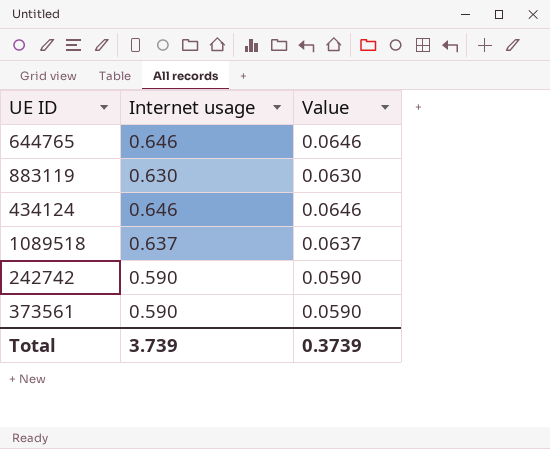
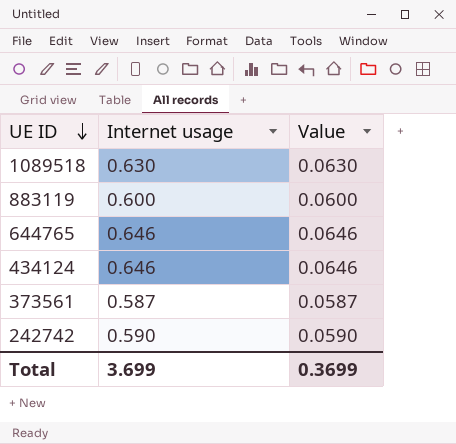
row order: none -> UE ID descending
1089518 | Internet usage: 0.637 -> 0.630
1089518 | Value: 0.0637 -> 0.0630
883119 | Internet usage: 0.630 -> 0.600
883119 | Value: 0.0630 -> 0.0600
373561 | Internet usage: 0.590 -> 0.587
373561 | Value: 0.0590 -> 0.0587
Total | Internet usage: 3.739 -> 3.699
Total | Value: 0.3739 -> 0.3699

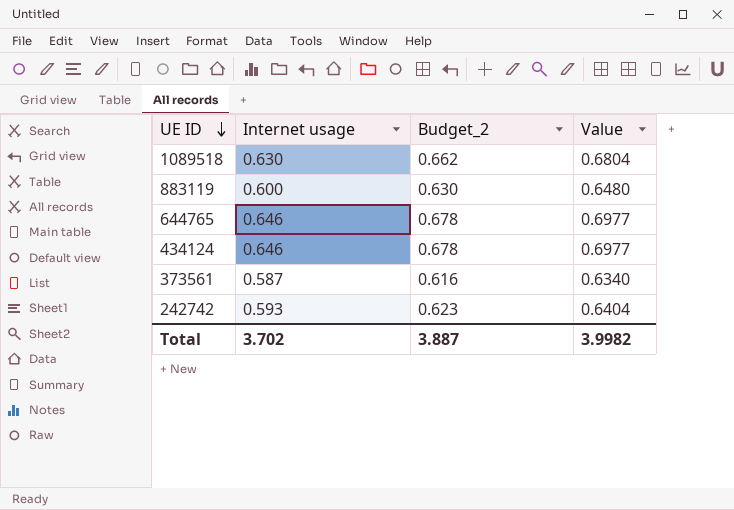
column Budget_2 | formula: none -> [Internet usage] * 1.05
column Value | formula: [Internet usage] * 0.1 -> [Internet usage] * 1.08
242742 | Internet usage: 0.590 -> 0.593
Total | Internet usage: 3.699 -> 3.702
Total | Value: 0.3699 -> 3.9982

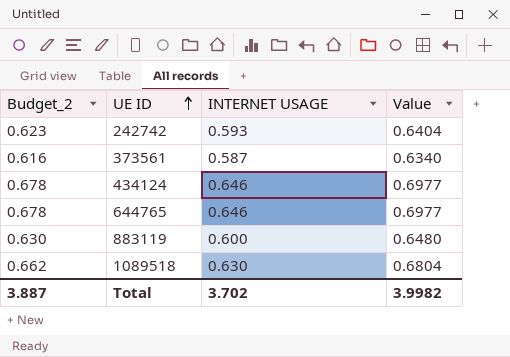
row order: UE ID descending -> UE ID ascending
column Budget_2 | position: 3 -> 1
column name: Internet usage -> INTERNET USAGE

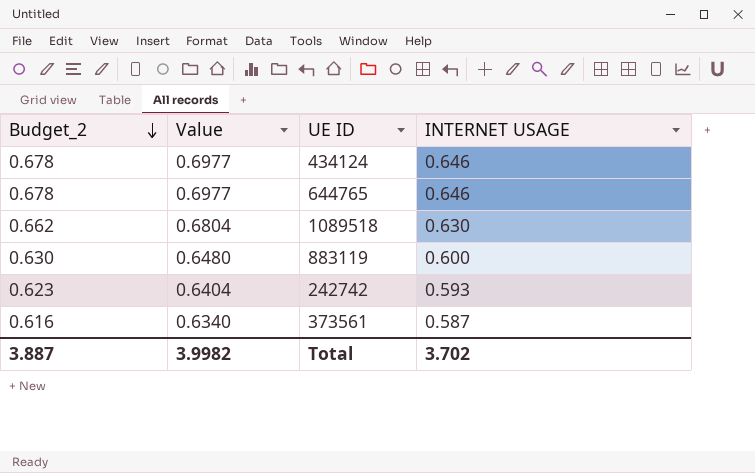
row order: UE ID ascending -> Budget_2 descending
column Value | position: 4 -> 2

